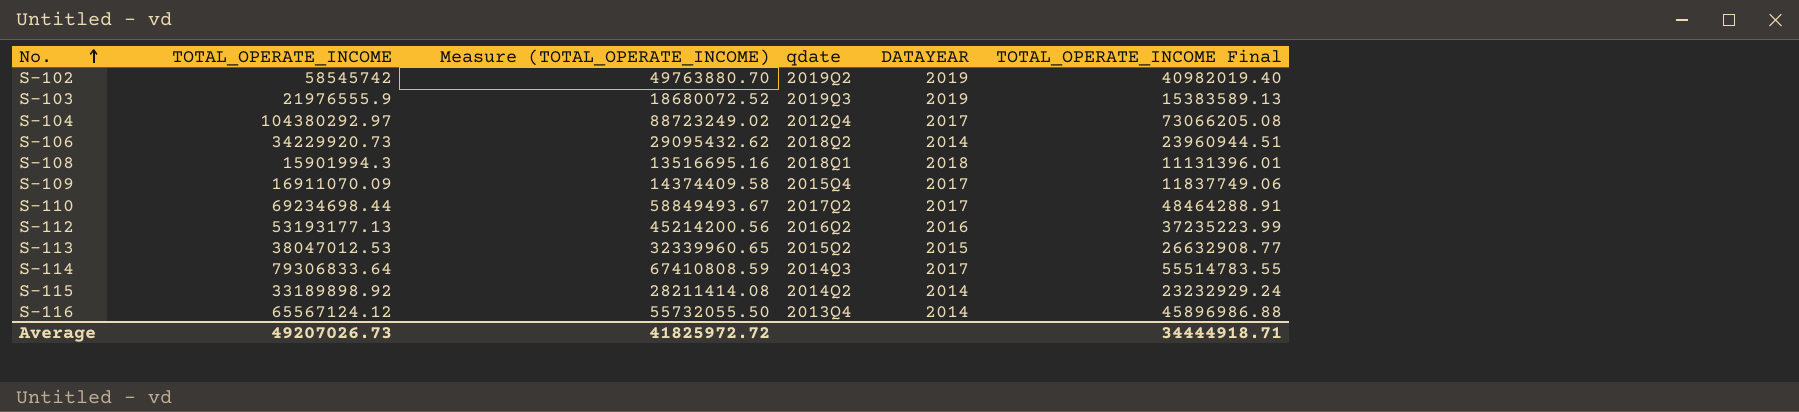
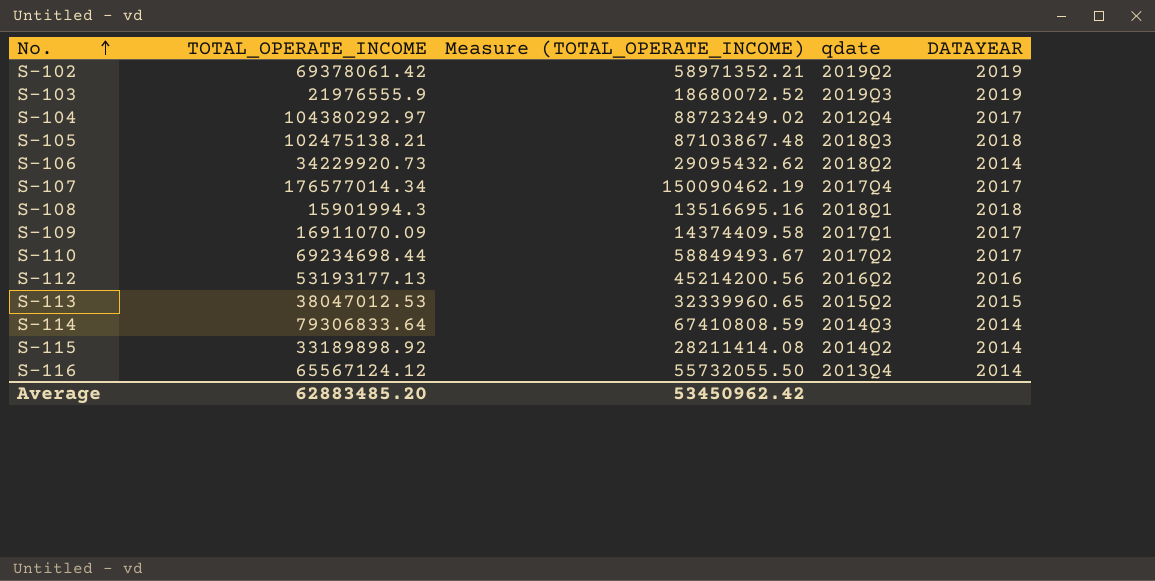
column TOTAL_OPERATE_INCOME Final | formula: [TOTAL_OPERATE_INCOME] * 0.7 -> none
S-102 | TOTAL_OPERATE_INCOME: 58545742 -> 69378061.42
S-102 | Measure (TOTAL_OPERATE_INCOME): 49763880.70 -> 58971352.21
row S-105: none -> 102475138.21 | 87103867.48 | 2018Q3 | 2018
row S-107: none -> 176577014.34 | 150090462.19 | 2017Q4 | 2017
S-109 | qdate: 2015Q4 -> 2017Q1
S-114 | DATAYEAR: 2017 -> 2014
Average | TOTAL_OPERATE_INCOME: 49207026.73 -> 62883485.20
Average | Measure (TOTAL_OPERATE_INCOME): 41825972.72 -> 53450962.42

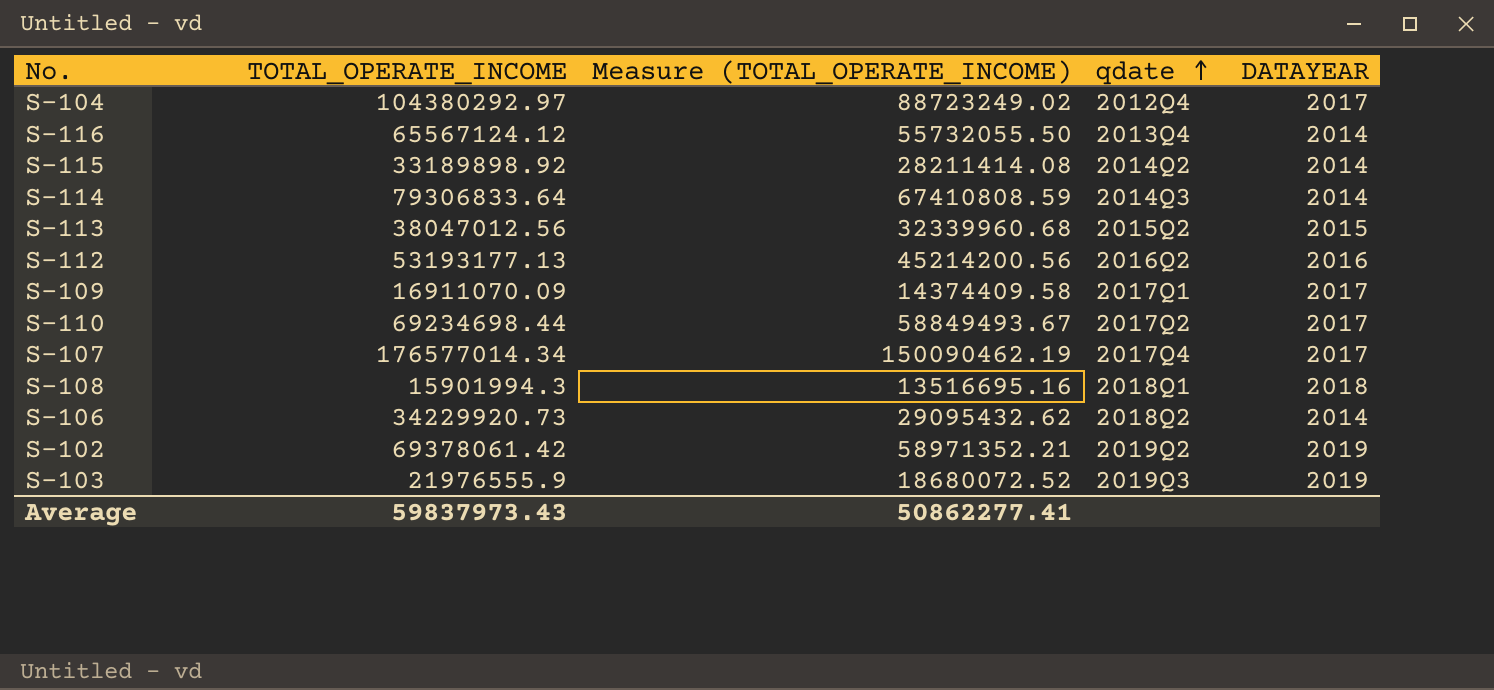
row order: No. ascending -> qdate ascending
row S-105: 102475138.21 | 87103867.48 | 2018Q3 | 2018 -> none
S-113 | TOTAL_OPERATE_INCOME: 38047012.53 -> 38047012.56
S-113 | Measure (TOTAL_OPERATE_INCOME): 32339960.65 -> 32339960.68
Average | TOTAL_OPERATE_INCOME: 62883485.20 -> 59837973.43
Average | Measure (TOTAL_OPERATE_INCOME): 53450962.42 -> 50862277.41

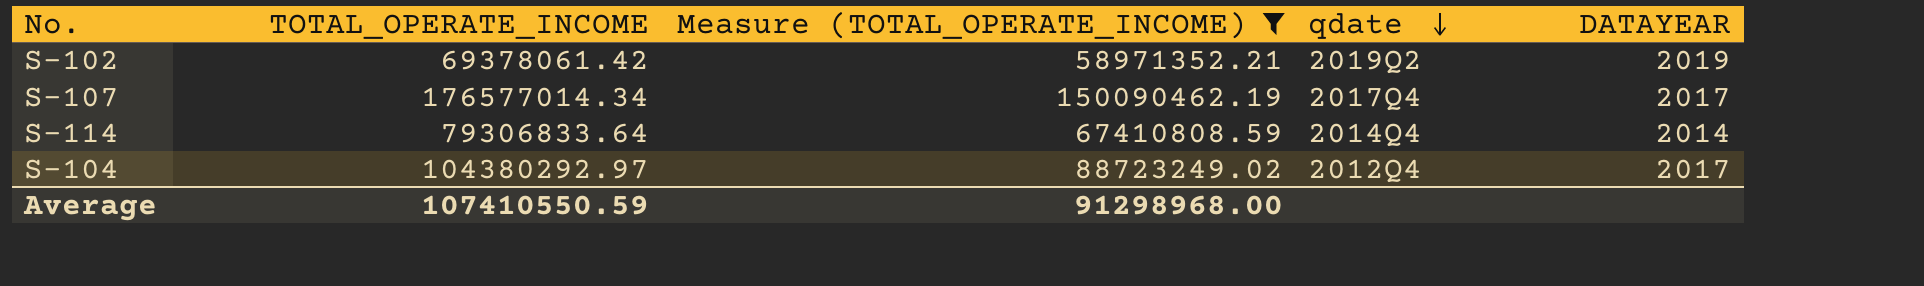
filter: none -> Measure (TOTAL_OPERATE_INCOME) >= 58971352.21
row order: qdate ascending -> qdate descending
S-114 | qdate: 2014Q3 -> 2014Q4
Average | TOTAL_OPERATE_INCOME: 59837973.43 -> 107410550.59
Average | Measure (TOTAL_OPERATE_INCOME): 50862277.41 -> 91298968.00

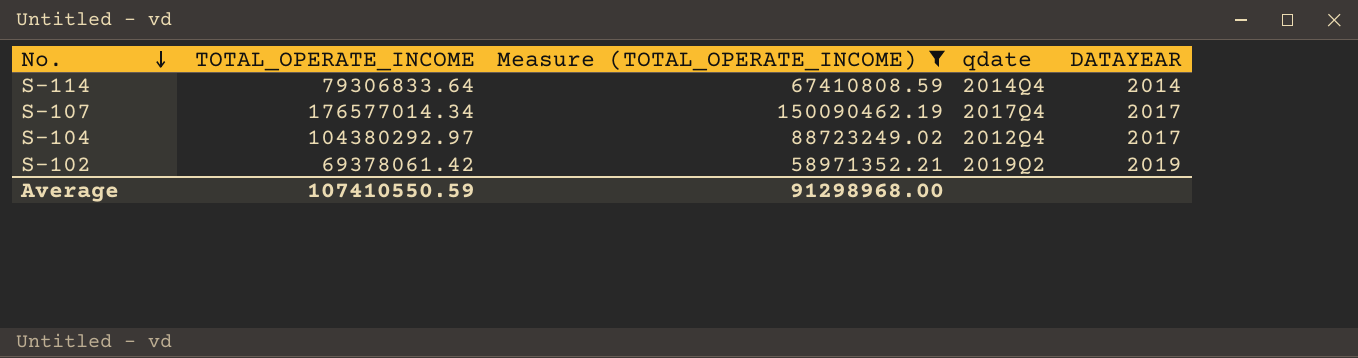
row order: qdate descending -> No. descending

